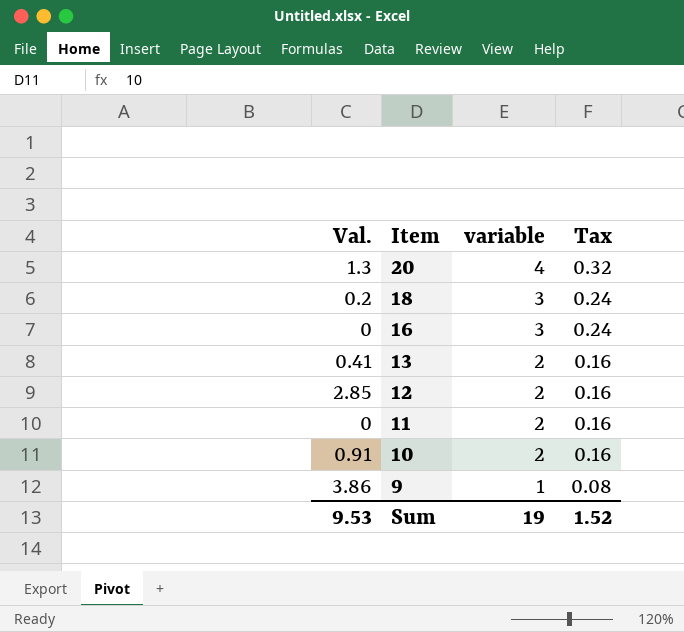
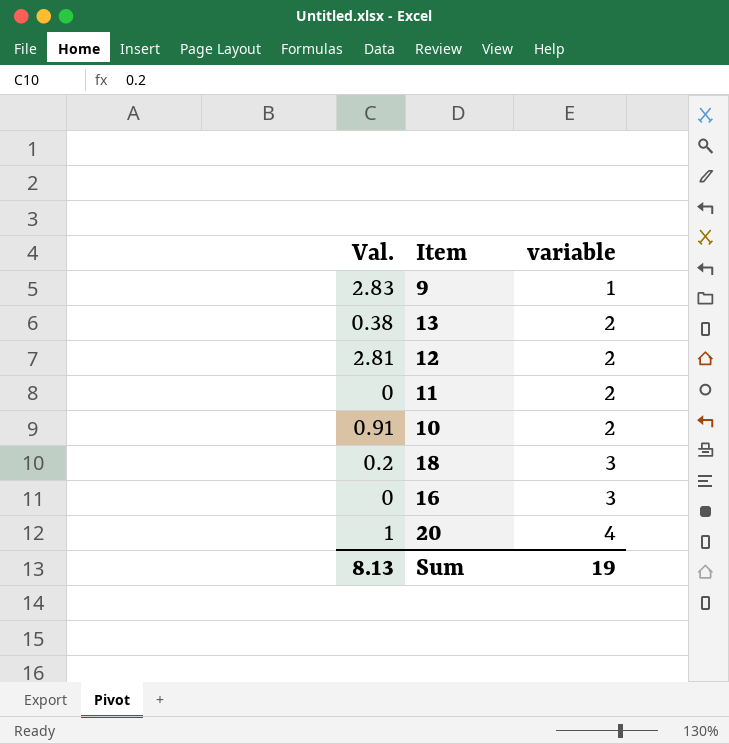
row order: Item descending -> variable ascending
column Tax | formula: [variable] * 0.08 -> none
9 | Val.: 3.86 -> 2.83
13 | Val.: 0.41 -> 0.38
12 | Val.: 2.85 -> 2.81
20 | Val.: 1.3 -> 1
Sum | Val.: 9.53 -> 8.13

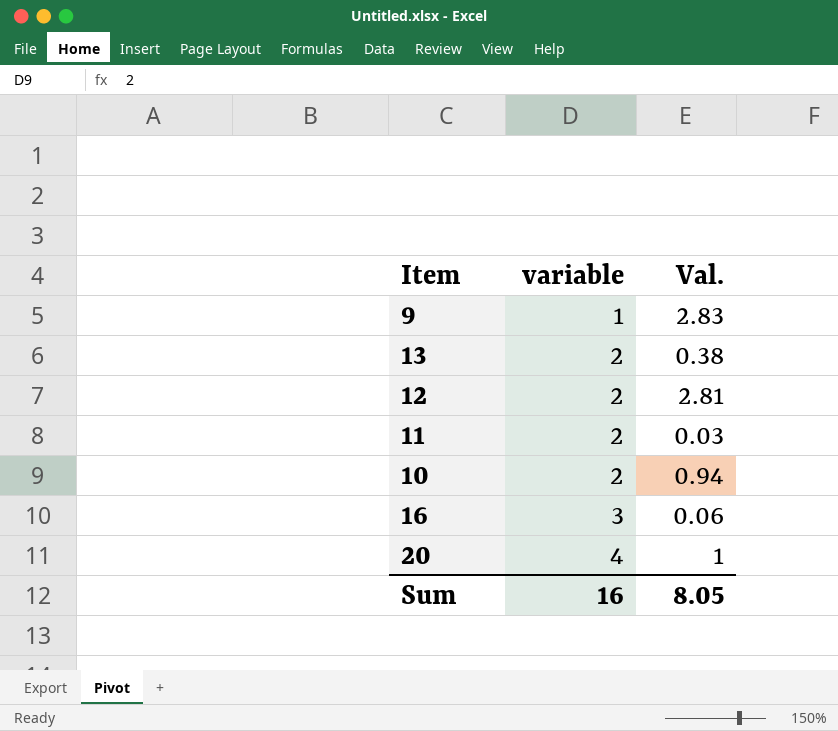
column Val. | position: 1 -> 3
row 18: 0.2 | 3 -> none
11 | Val.: 0 -> 0.03
10 | Val.: 0.91 -> 0.94
16 | Val.: 0 -> 0.06
Sum | variable: 19 -> 16
Sum | Val.: 8.13 -> 8.05

